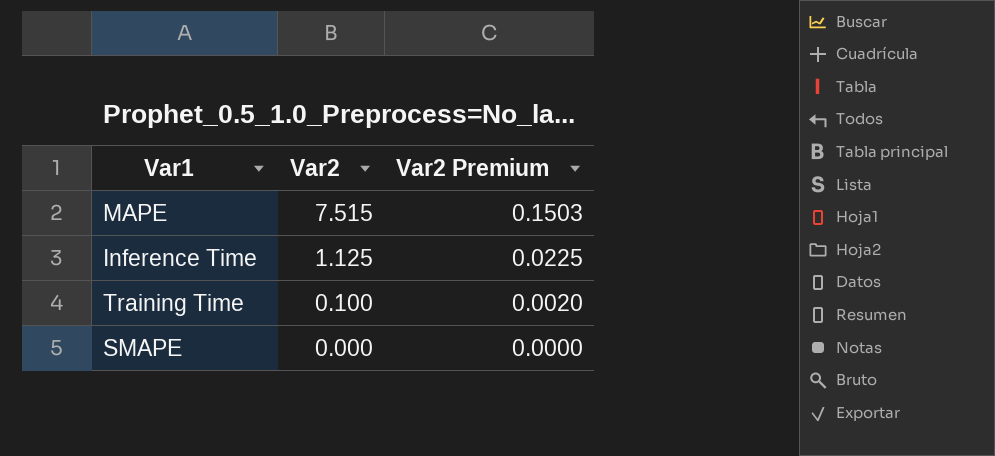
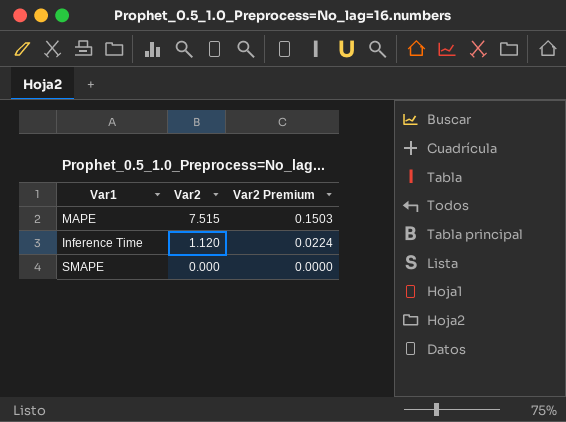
row Training Time: 0.100 | 0.0020 -> none
Inference Time | Var2: 1.125 -> 1.120
Inference Time | Var2 Premium: 0.0225 -> 0.0224

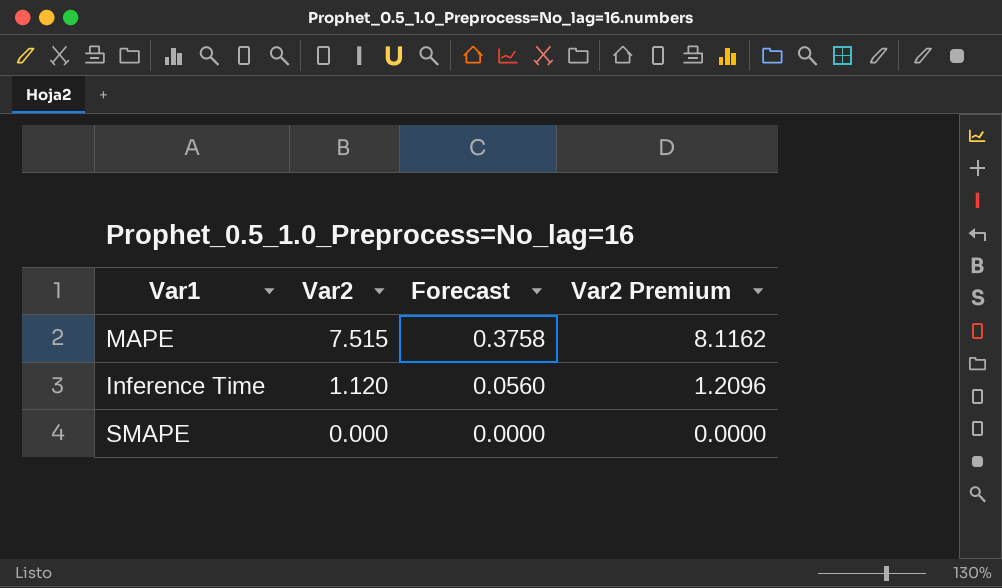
column Forecast | formula: none -> [Var2] * 0.05
column Var2 Premium | formula: [Var2] * 0.02 -> [Var2] * 1.08

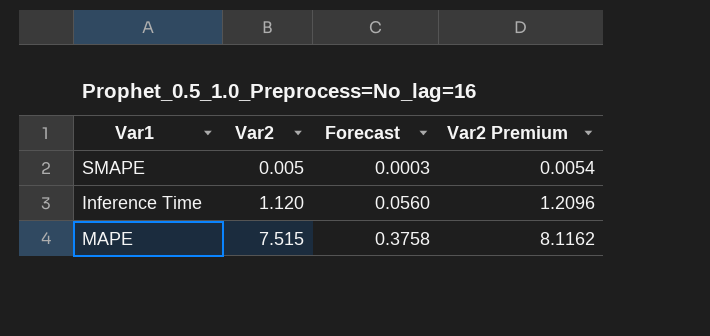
row order: Var2 descending -> Var2 ascending
SMAPE | Var2: 0.000 -> 0.005
SMAPE | Forecast: 0.0000 -> 0.0003
SMAPE | Var2 Premium: 0.0000 -> 0.0054

